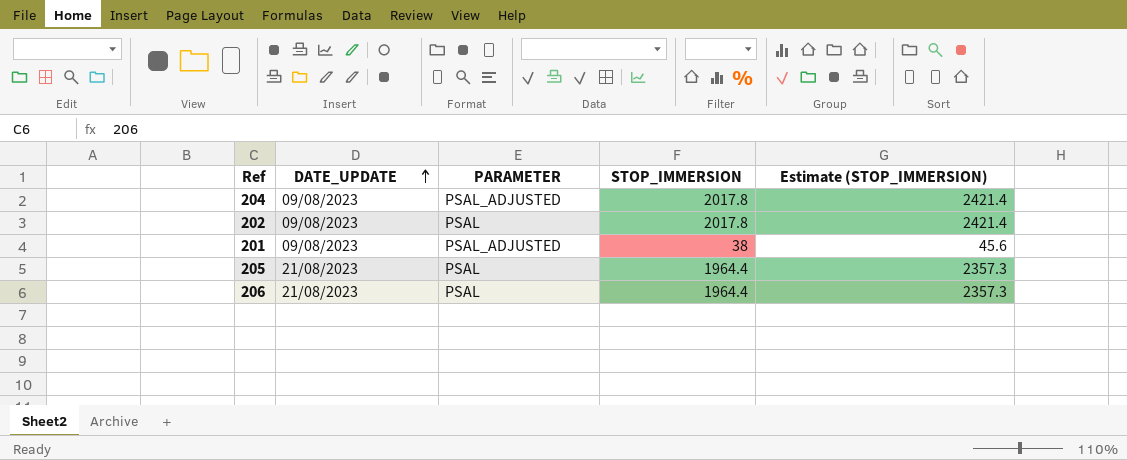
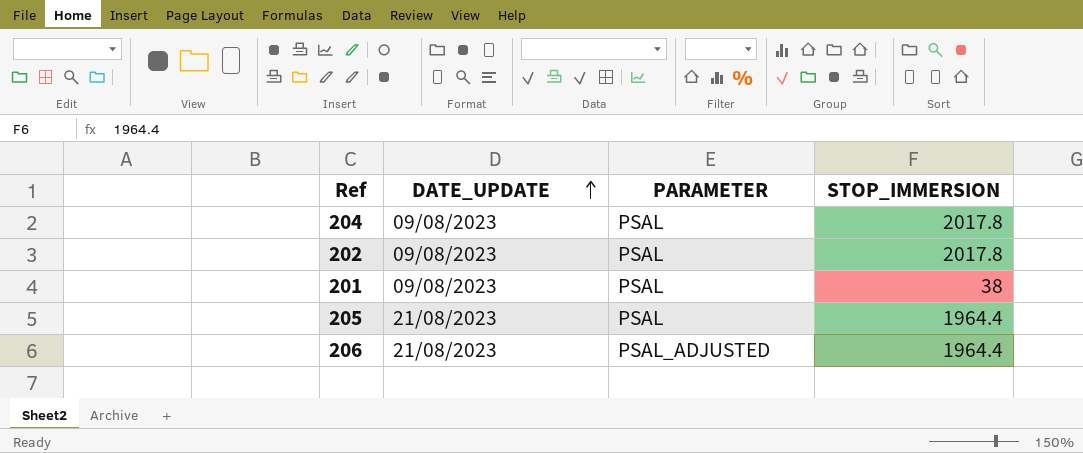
column Estimate (STOP_IMMERSION) | formula: [STOP_IMMERSION] * 1.2 -> none
204 | PARAMETER: PSAL_ADJUSTED -> PSAL
201 | PARAMETER: PSAL_ADJUSTED -> PSAL
206 | PARAMETER: PSAL -> PSAL_ADJUSTED

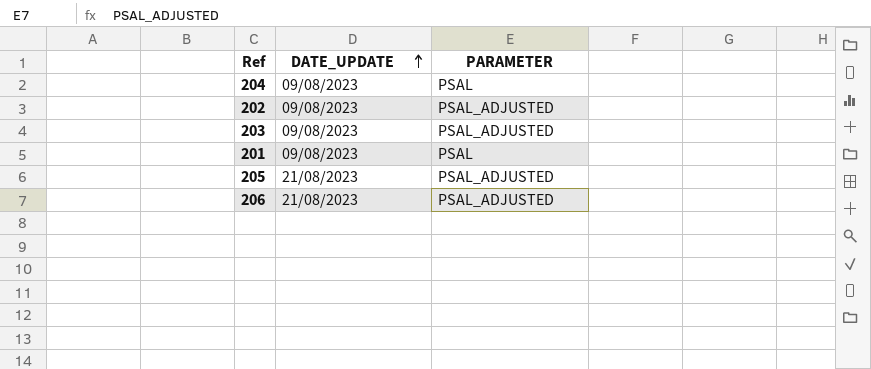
column STOP_IMMERSION | position: 4 -> none
202 | PARAMETER: PSAL -> PSAL_ADJUSTED
row 203: none -> 09/08/2023 | PSAL_ADJUSTED
205 | PARAMETER: PSAL -> PSAL_ADJUSTED

